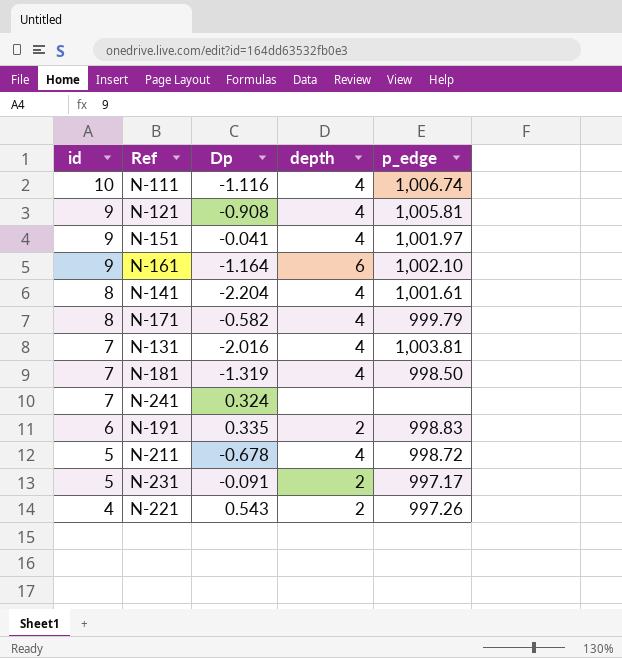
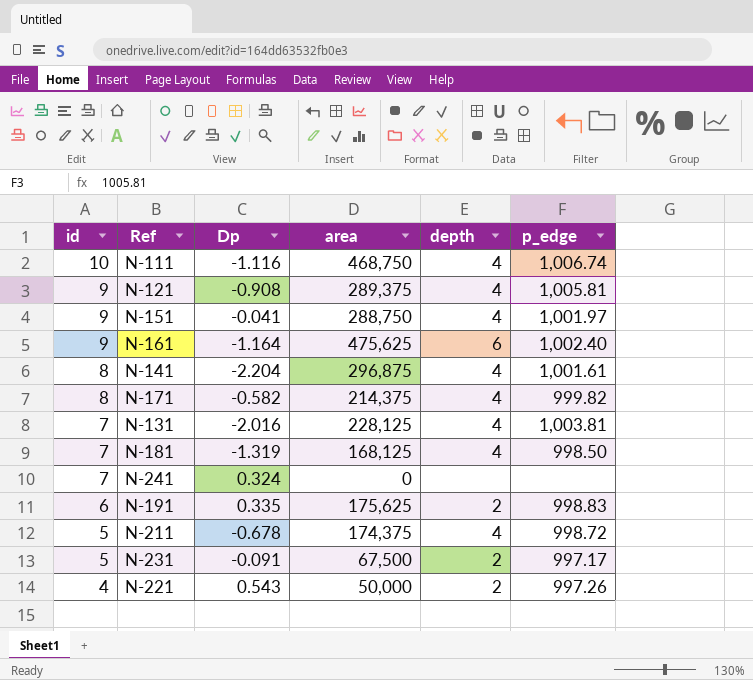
column area | position: none -> 4
N-161 | p_edge: 1,002.10 -> 1,002.40
N-171 | p_edge: 999.79 -> 999.82

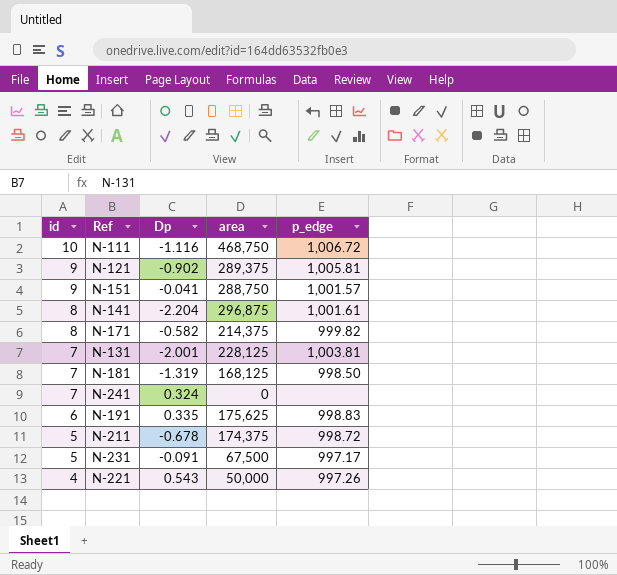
column depth | position: 5 -> none
row N-161: 9 | -1.164 | 475,625 | 6 | 1,002.40 -> none
N-111 | p_edge: 1,006.74 -> 1,006.72
N-121 | Dp: -0.908 -> -0.902
N-151 | p_edge: 1,001.97 -> 1,001.57
N-131 | Dp: -2.016 -> -2.001

